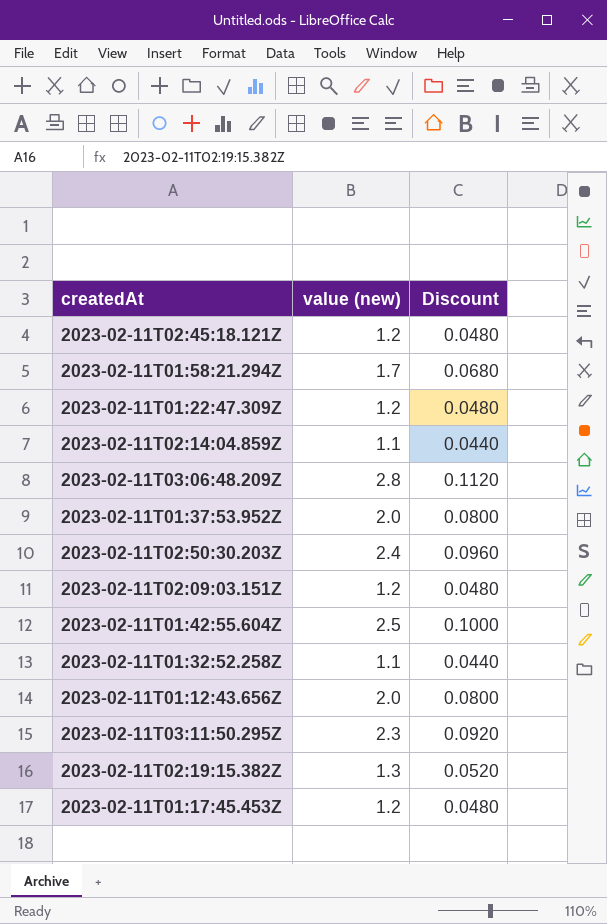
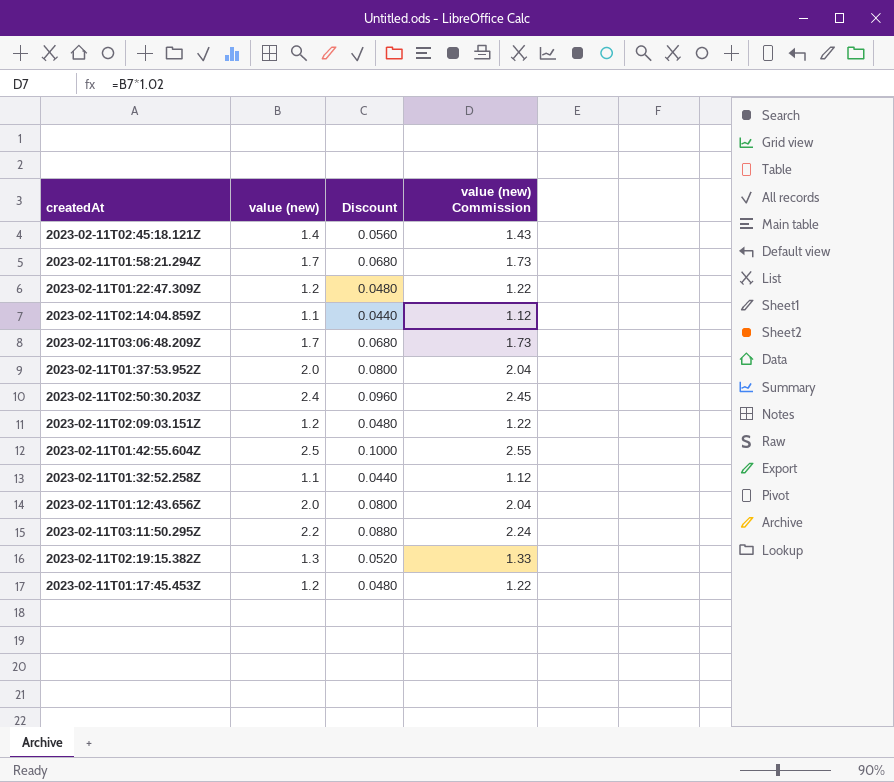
column value (new) Commission | formula: none -> [value (new)] * 1.02
2023-02-11T02:45:18.121Z | value (new): 1.2 -> 1.4
2023-02-11T02:45:18.121Z | Discount: 0.0480 -> 0.0560
2023-02-11T03:06:48.209Z | value (new): 2.8 -> 1.7
2023-02-11T03:06:48.209Z | Discount: 0.1120 -> 0.0680
2023-02-11T03:11:50.295Z | value (new): 2.3 -> 2.2
2023-02-11T03:11:50.295Z | Discount: 0.0920 -> 0.0880

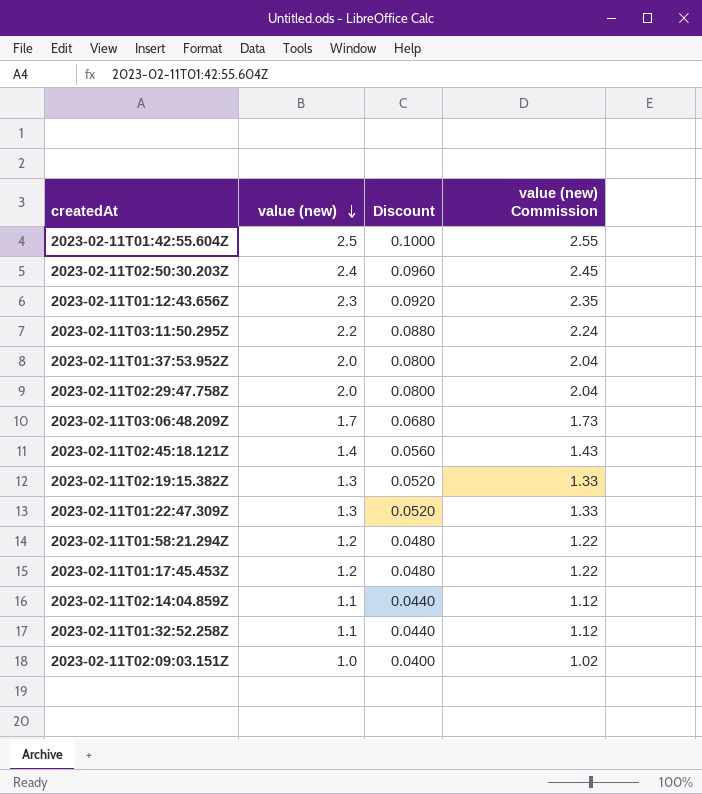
row order: none -> value (new) descending
2023-02-11T01:12:43.656Z | value (new): 2.0 -> 2.3
2023-02-11T01:12:43.656Z | Discount: 0.0800 -> 0.0920
2023-02-11T01:12:43.656Z | value (new) Commission: 2.04 -> 2.35
row 2023-02-11T02:29:47.758Z: none -> 2.0 | 0.0800 | 2.04
2023-02-11T01:22:47.309Z | value (new): 1.2 -> 1.3
2023-02-11T01:22:47.309Z | Discount: 0.0480 -> 0.0520
2023-02-11T01:22:47.309Z | value (new) Commission: 1.22 -> 1.33
2023-02-11T01:58:21.294Z | value (new): 1.7 -> 1.2
2023-02-11T01:58:21.294Z | Discount: 0.0680 -> 0.0480
2023-02-11T01:58:21.294Z | value (new) Commission: 1.73 -> 1.22
2023-02-11T02:09:03.151Z | value (new): 1.2 -> 1.0
2023-02-11T02:09:03.151Z | Discount: 0.0480 -> 0.0400
2023-02-11T02:09:03.151Z | value (new) Commission: 1.22 -> 1.02

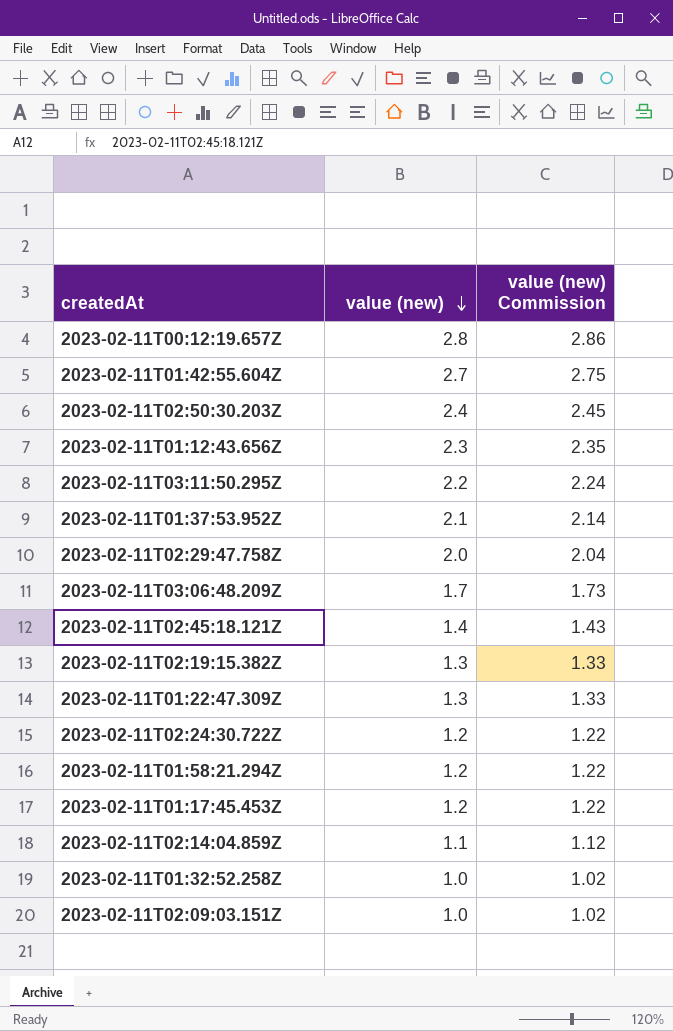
column Discount | formula: [value (new)] * 0.04 -> none
row 2023-02-11T00:12:19.657Z: none -> 2.8 | 2.86
2023-02-11T01:42:55.604Z | value (new): 2.5 -> 2.7
2023-02-11T01:42:55.604Z | value (new) Commission: 2.55 -> 2.75
2023-02-11T01:37:53.952Z | value (new): 2.0 -> 2.1
2023-02-11T01:37:53.952Z | value (new) Commission: 2.04 -> 2.14
row 2023-02-11T02:24:30.722Z: none -> 1.2 | 1.22
2023-02-11T01:32:52.258Z | value (new): 1.1 -> 1.0
2023-02-11T01:32:52.258Z | value (new) Commission: 1.12 -> 1.02

